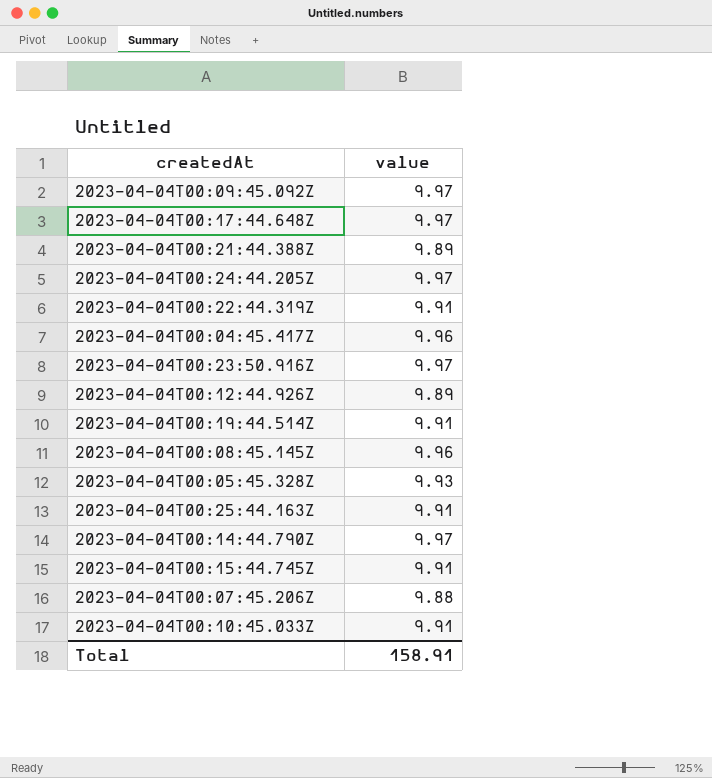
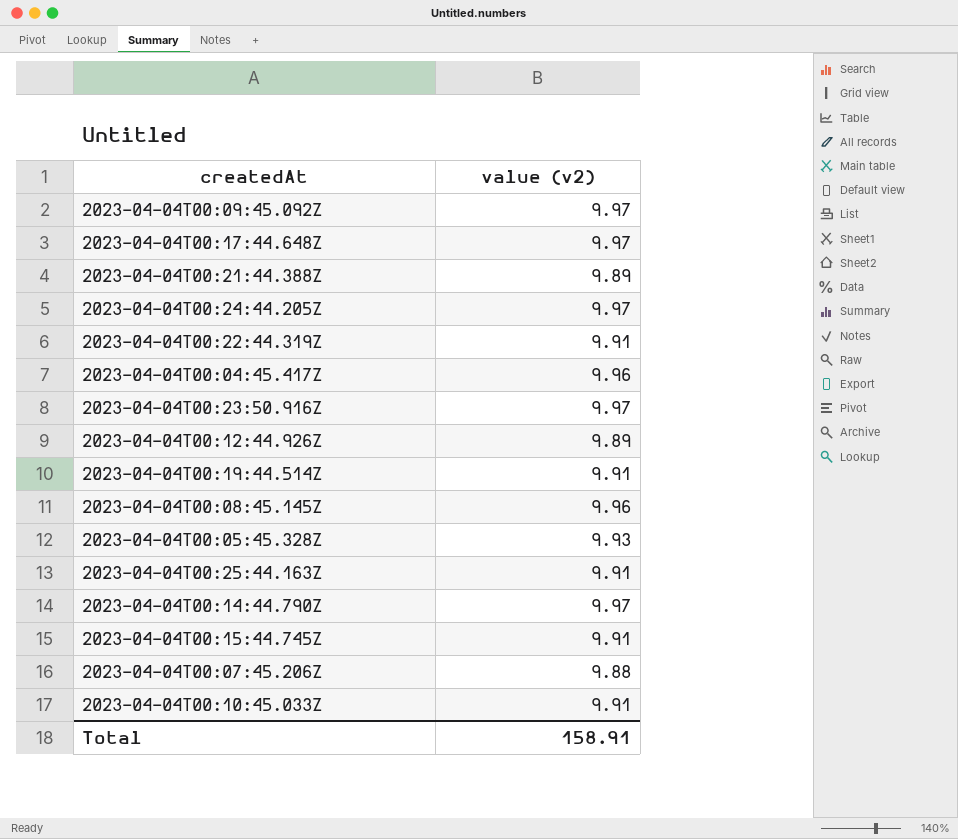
column name: value -> value (v2)

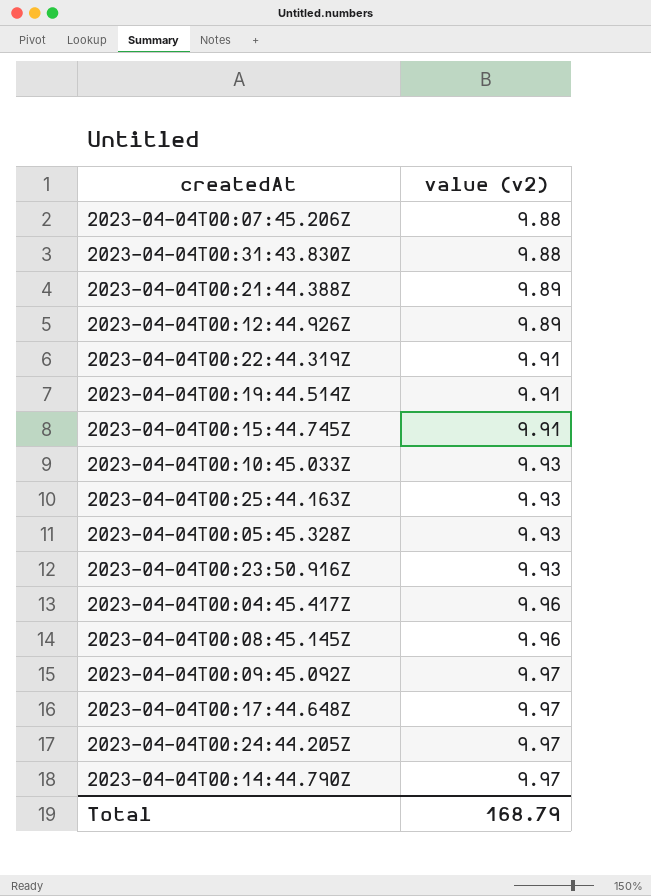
row order: none -> value (v2) ascending
row 2023-04-04T00:31:43.830Z: none -> 9.88
2023-04-04T00:10:45.033Z | value (v2): 9.91 -> 9.93
2023-04-04T00:25:44.163Z | value (v2): 9.91 -> 9.93
2023-04-04T00:23:50.916Z | value (v2): 9.97 -> 9.93
Total | value (v2): 158.91 -> 168.79

